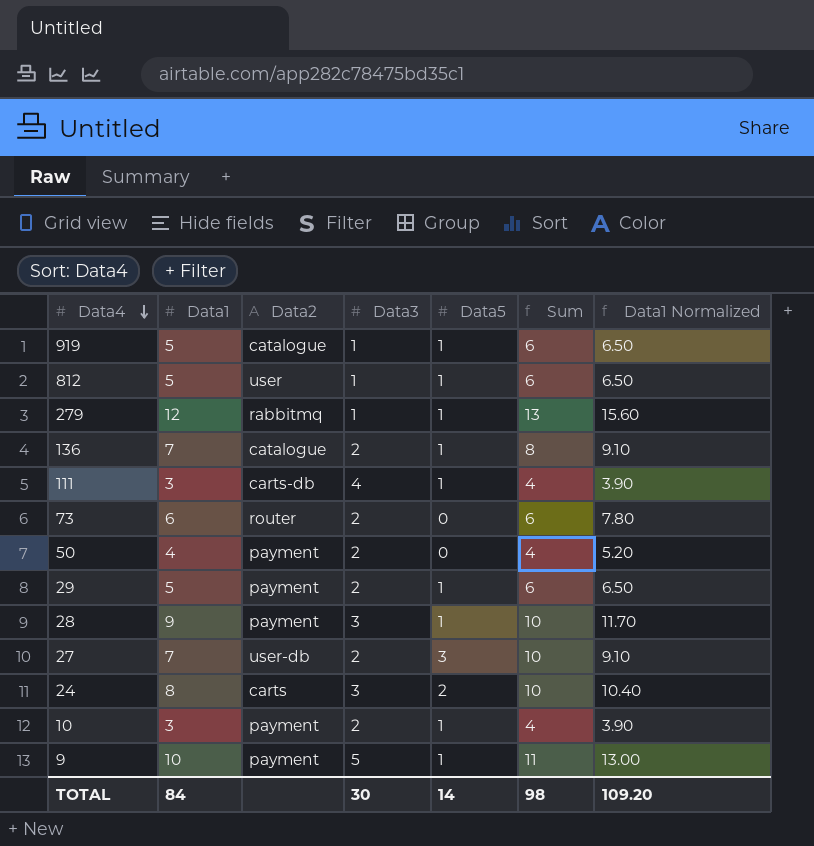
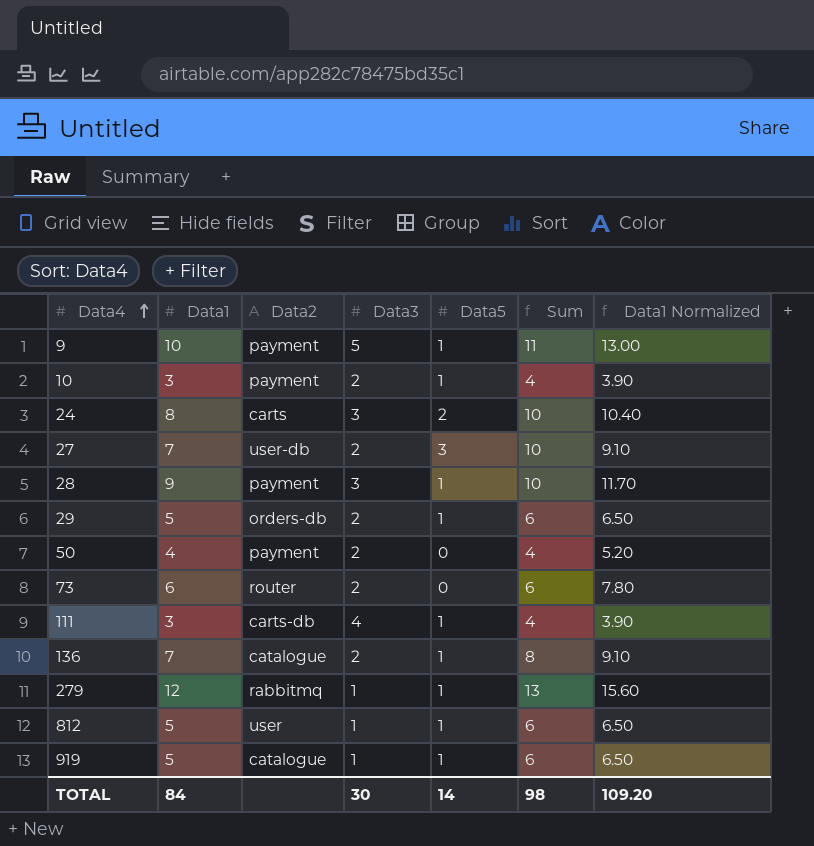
row order: Data4 descending -> Data4 ascending
29 | Data2: payment -> orders-db

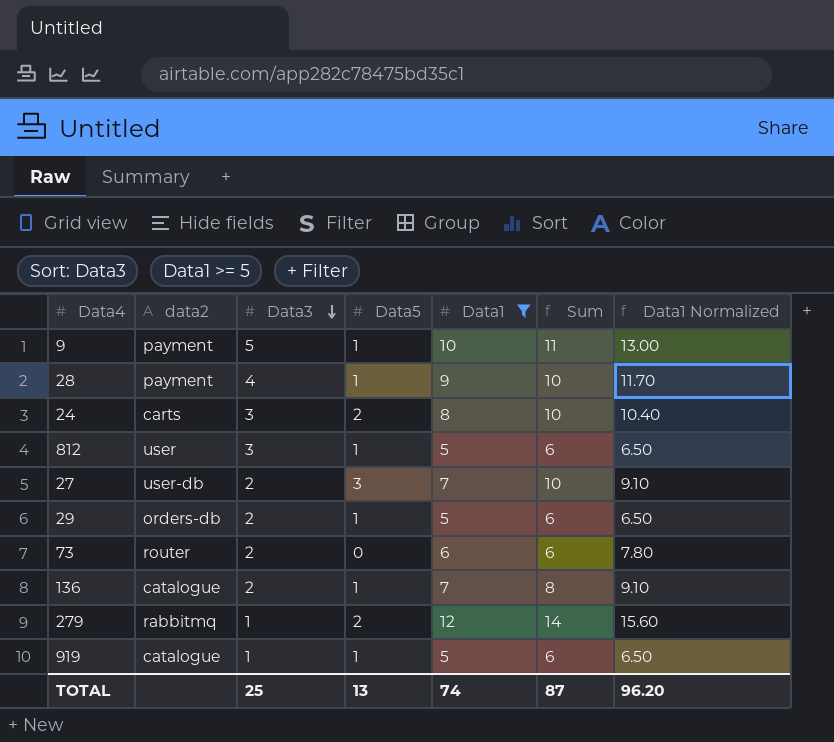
filter: none -> Data1 >= 5
row order: Data4 ascending -> Data3 descending
column name: Data2 -> data2
column Data1 | position: 2 -> 5
28 | Data3: 3 -> 4
812 | Data3: 1 -> 3
279 | Data5: 1 -> 2
279 | Sum: 13 -> 14
TOTAL | Data3: 30 -> 25
TOTAL | Data5: 14 -> 13
TOTAL | Data1: 84 -> 74
TOTAL | Sum: 98 -> 87
TOTAL | Data1 Normalized: 109.20 -> 96.20

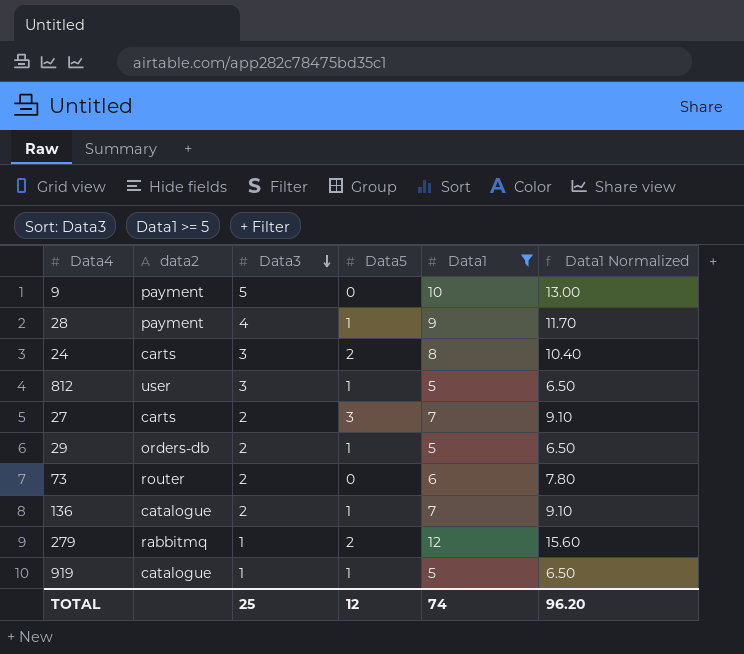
column Sum | formula: [Data5] + [Data1] -> none
9 | Data5: 1 -> 0
27 | data2: user-db -> carts
TOTAL | Data5: 13 -> 12

